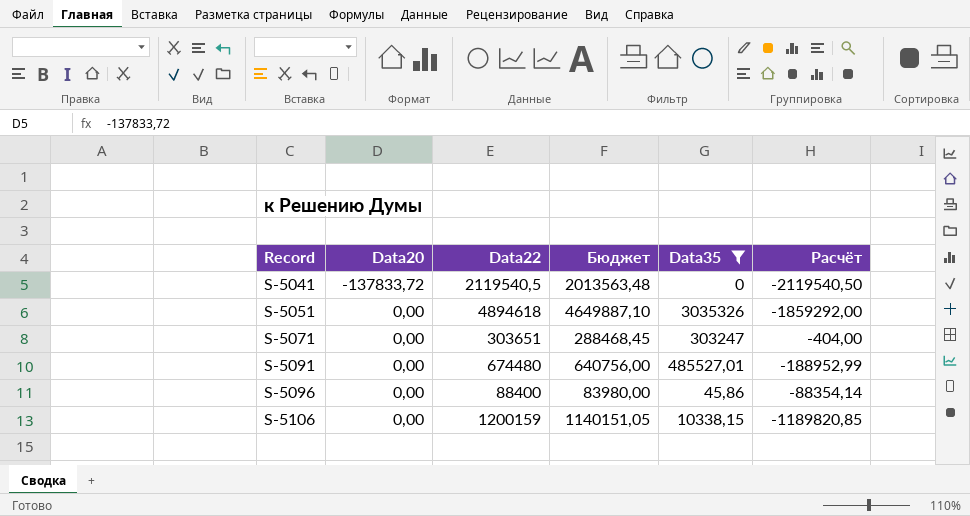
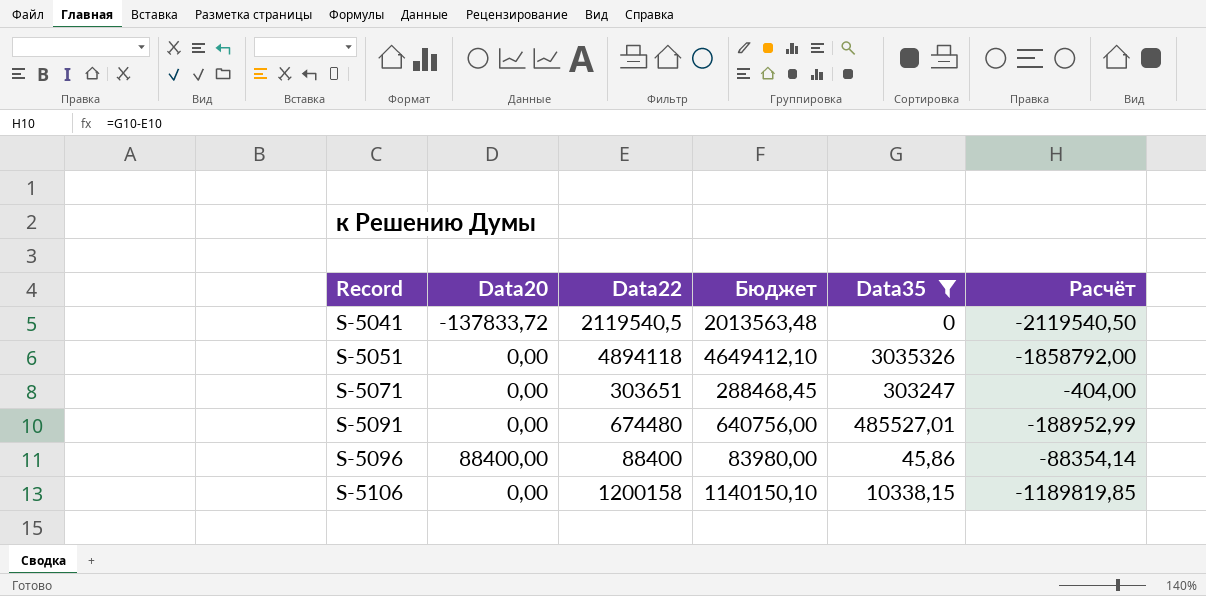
S-5051 | Data22: 4894618 -> 4894118
S-5051 | Бюджет: 4649887,10 -> 4649412,10
S-5051 | Расчёт: -1859292,00 -> -1858792,00
S-5096 | Data20: 0,00 -> 88400,00
S-5106 | Data22: 1200159 -> 1200158
S-5106 | Бюджет: 1140151,05 -> 1140150,10
S-5106 | Расчёт: -1189820,85 -> -1189819,85

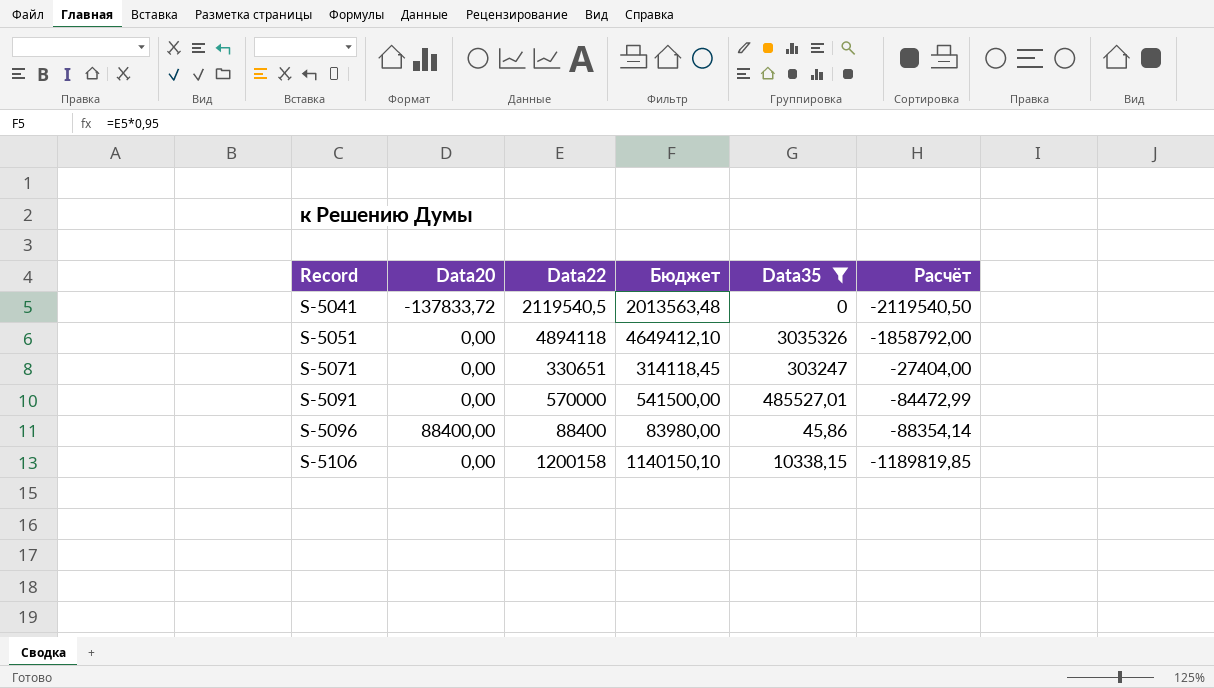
S-5071 | Data22: 303651 -> 330651
S-5071 | Бюджет: 288468,45 -> 314118,45
S-5071 | Расчёт: -404,00 -> -27404,00
S-5091 | Data22: 674480 -> 570000
S-5091 | Бюджет: 640756,00 -> 541500,00
S-5091 | Расчёт: -188952,99 -> -84472,99

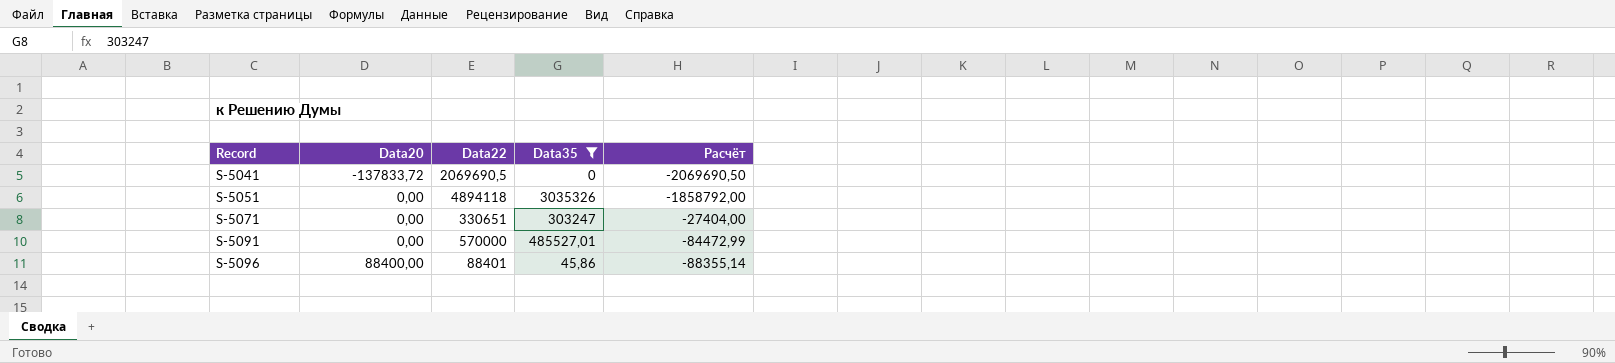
column Бюджет | formula: [Data22] * 0,95 -> none
row S-5106: 0,00 | 1200158 | 1140150,10 | 10338,15 | -1189819,85 -> none
S-5041 | Data22: 2119540,5 -> 2069690,5
S-5041 | Расчёт: -2119540,50 -> -2069690,50
S-5096 | Data22: 88400 -> 88401
S-5096 | Расчёт: -88354,14 -> -88355,14

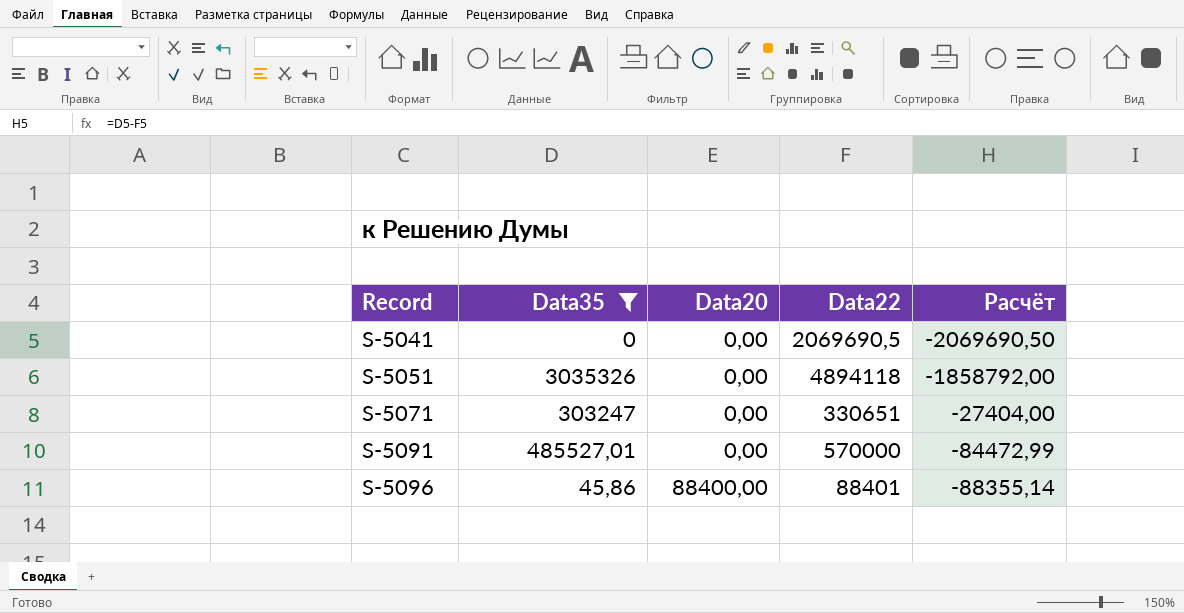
column Data35 | position: 4 -> 2
S-5041 | Data20: -137833,72 -> 0,00

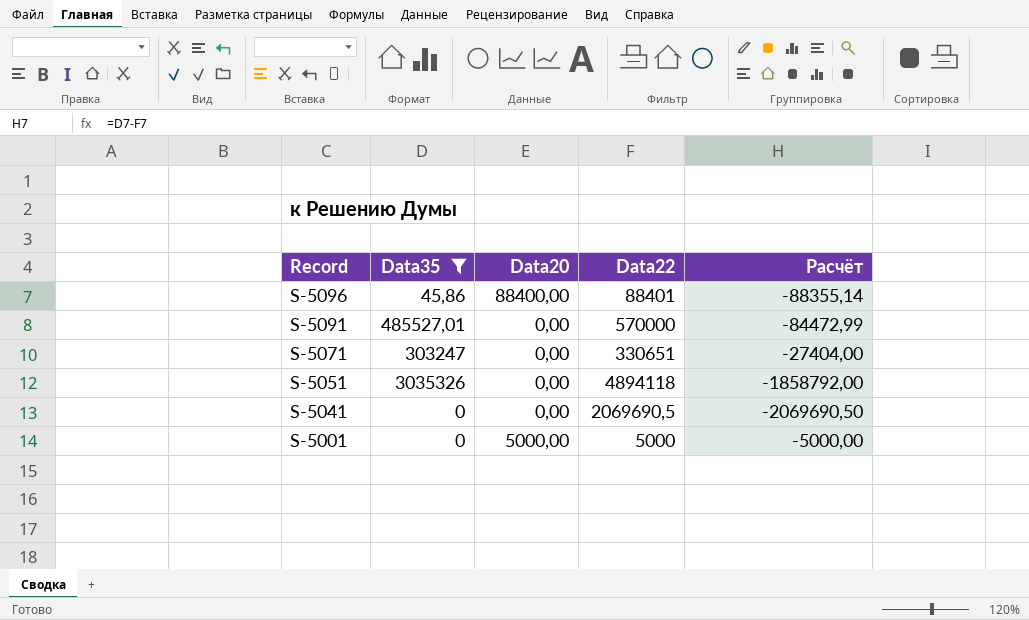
row order: Record ascending -> Record descending
row S-5001: none -> 0 | 5000,00 | 5000 | -5000,00

